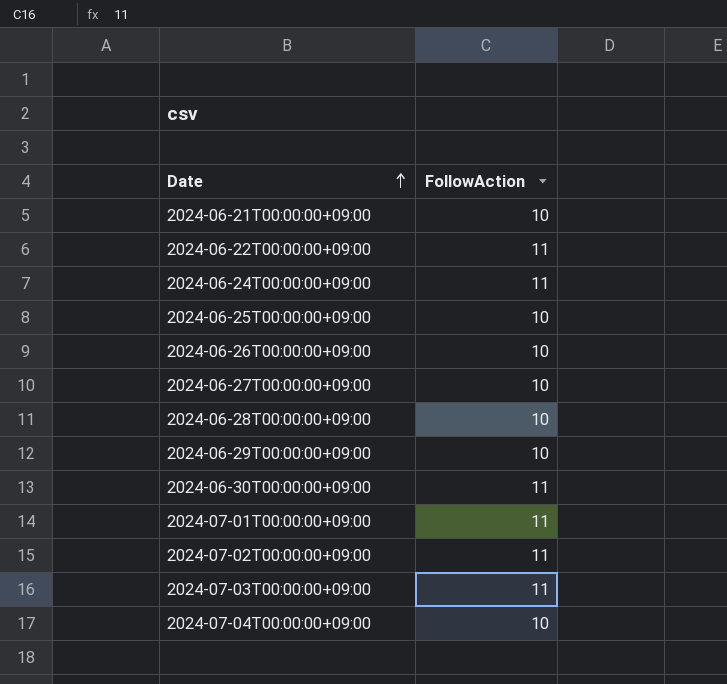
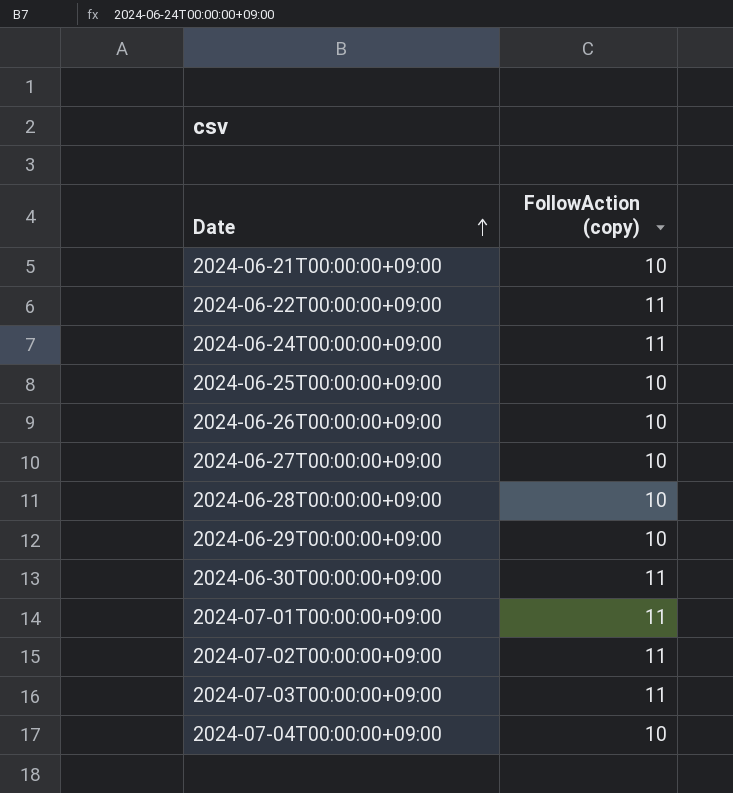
column name: FollowAction -> FollowAction (copy)

